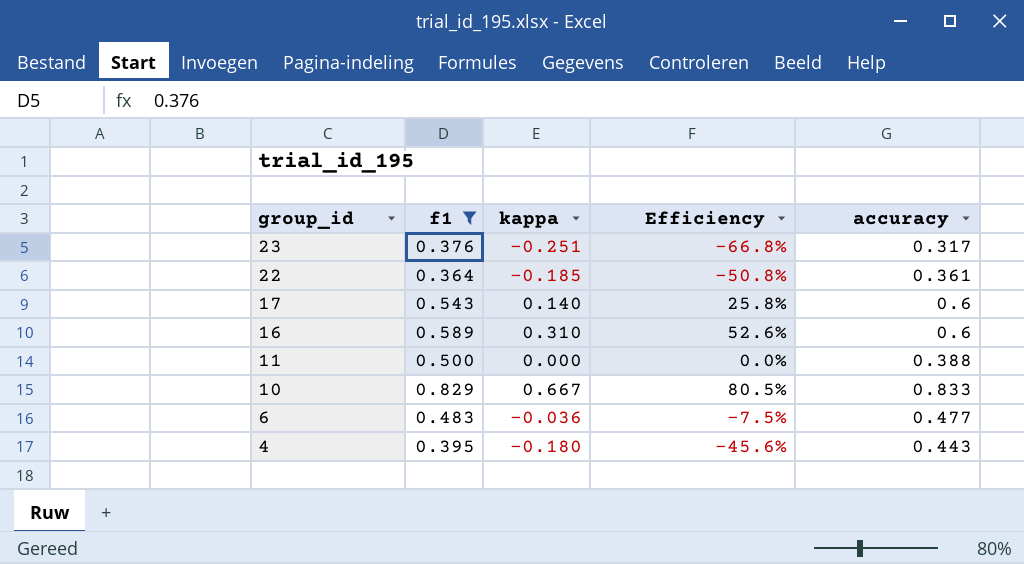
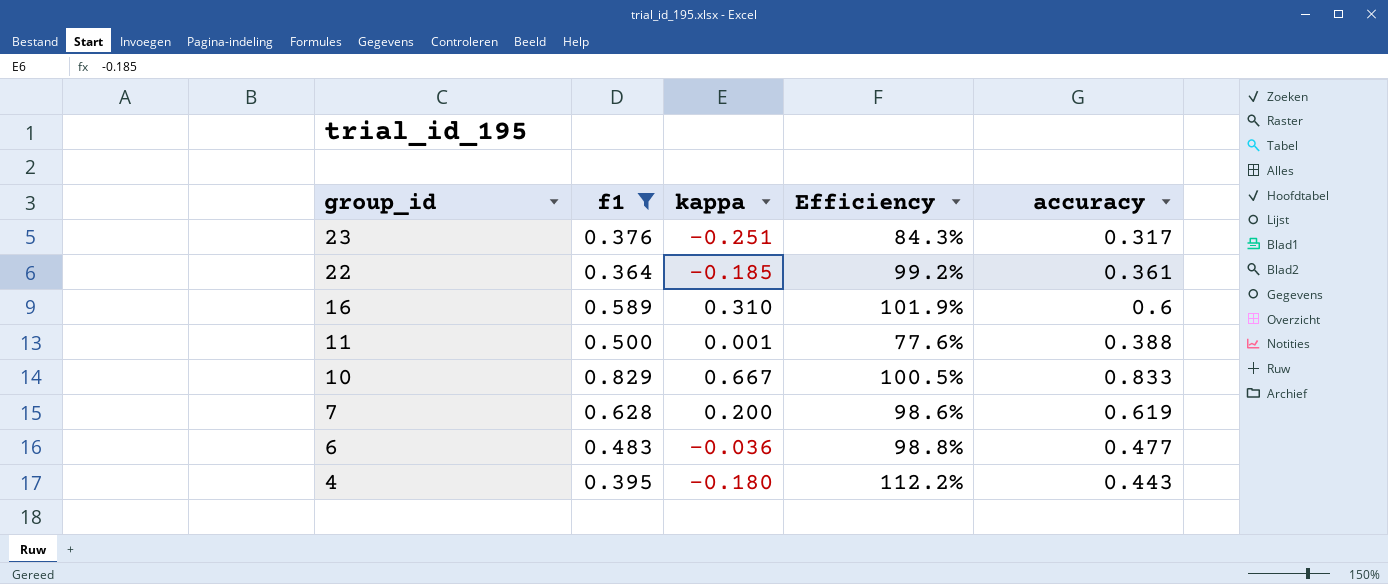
column Efficiency | formula: [kappa] / [f1] -> [accuracy] / [f1]
row 17: 0.543 | 0.140 | 25.8% | 0.6 -> none
11 | kappa: 0.000 -> 0.001
row 7: none -> 0.628 | 0.200 | 98.6% | 0.619

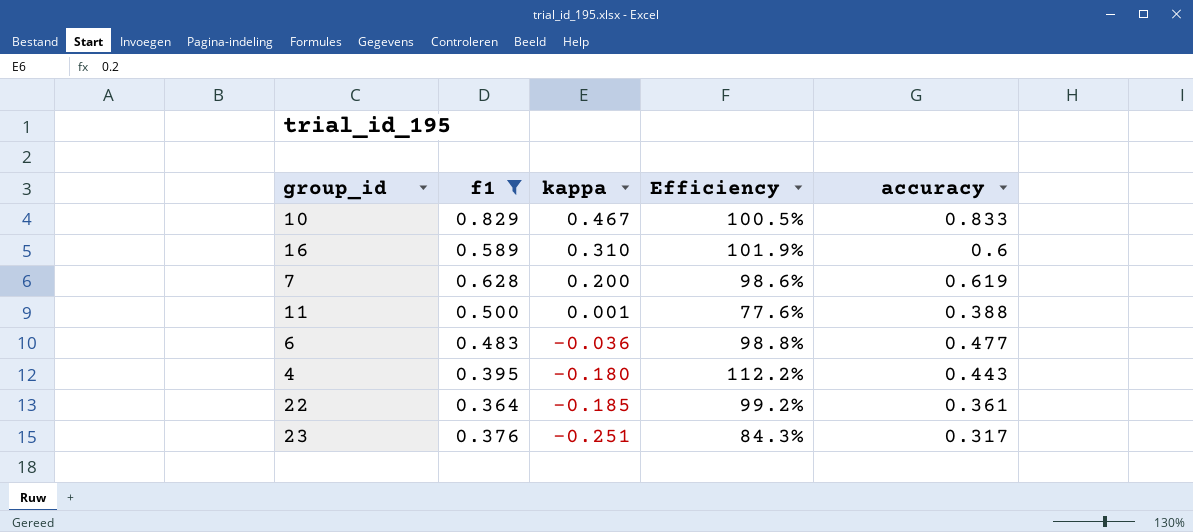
row order: group_id descending -> kappa descending
10 | kappa: 0.667 -> 0.467

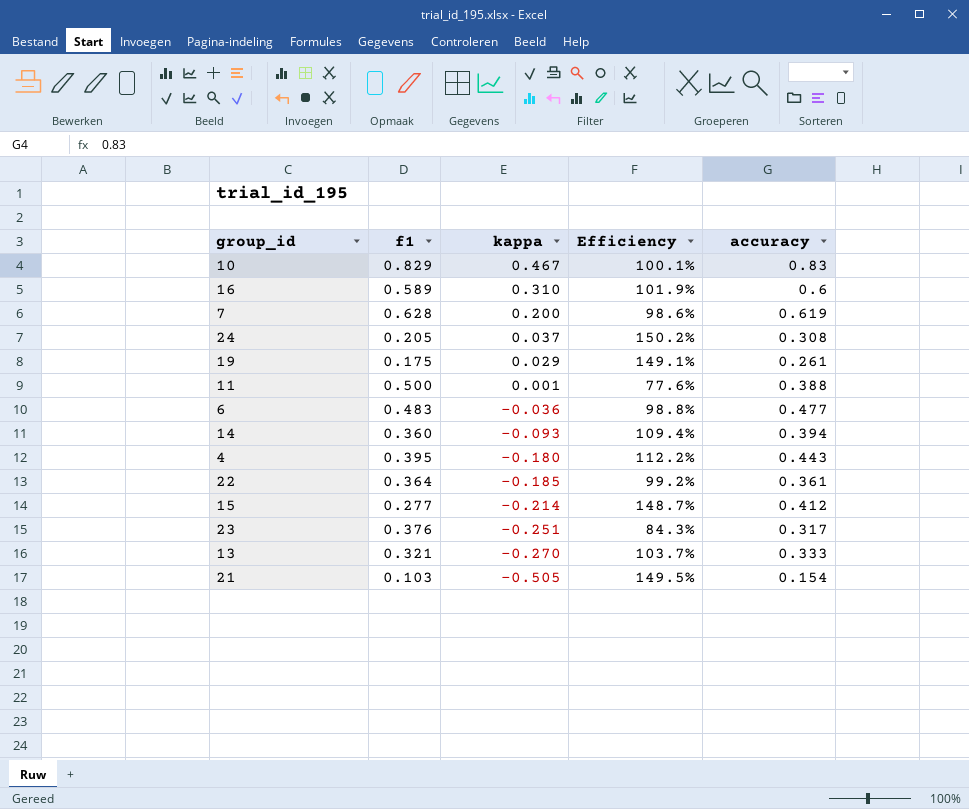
filter: f1 >= 0.364 -> none
10 | Efficiency: 100.5% -> 100.1%
10 | accuracy: 0.833 -> 0.83

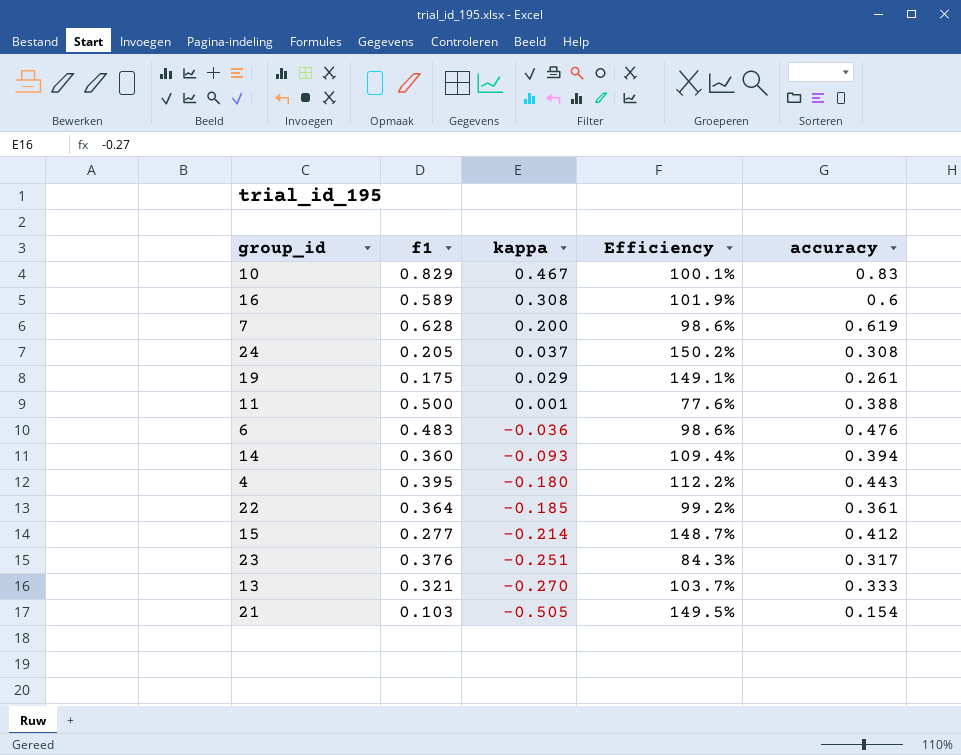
16 | kappa: 0.310 -> 0.308
6 | Efficiency: 98.8% -> 98.6%
6 | accuracy: 0.477 -> 0.476

